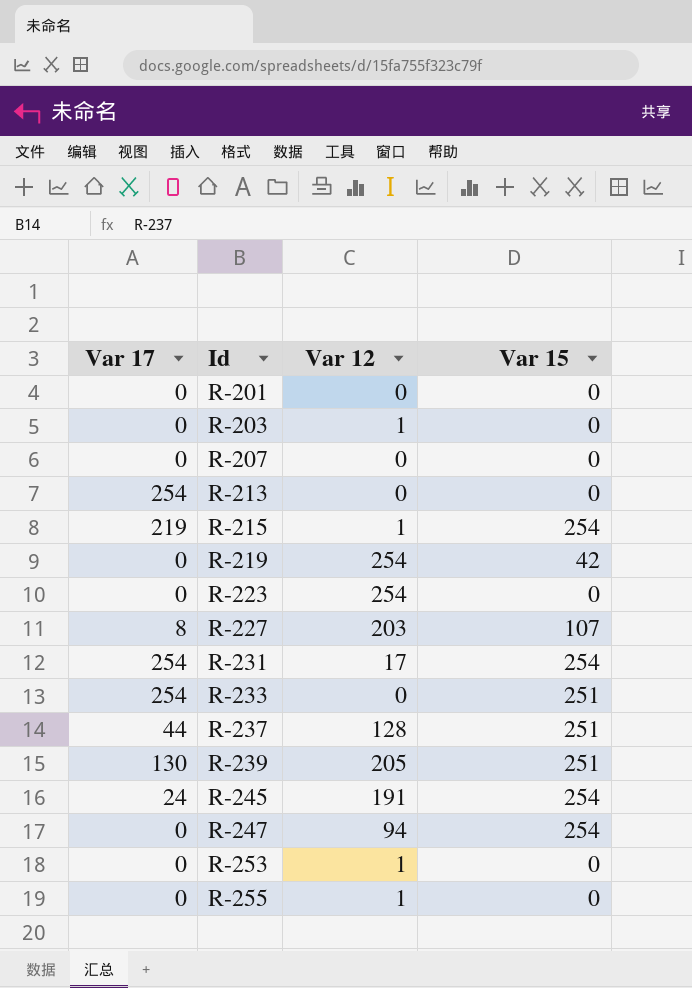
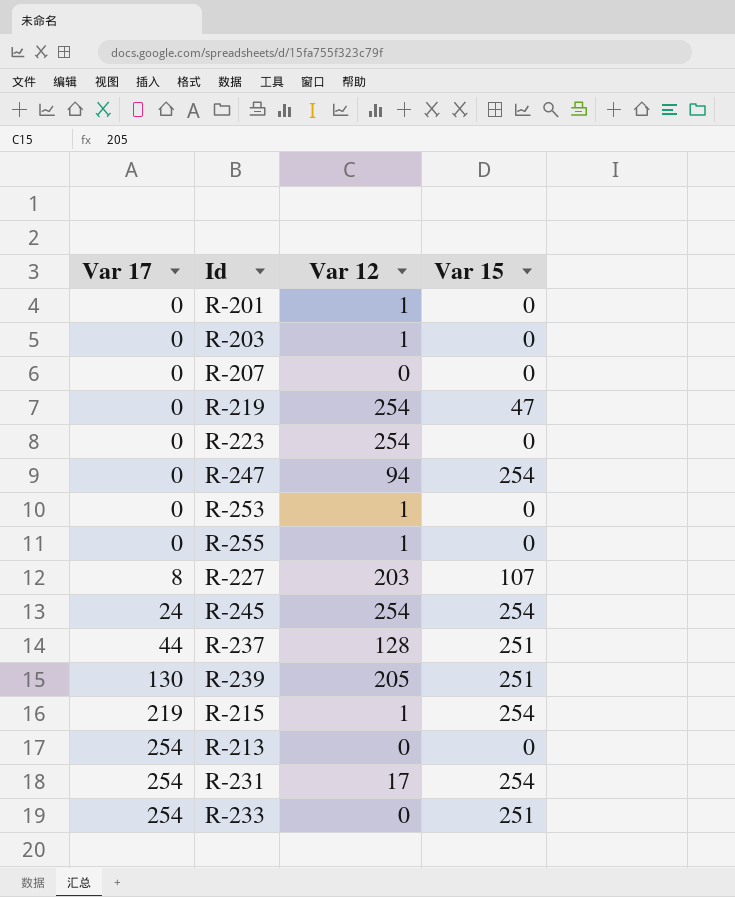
row order: Id ascending -> Var 17 ascending
R-201 | Var 12: 0 -> 1
R-219 | Var 15: 42 -> 47
R-245 | Var 12: 191 -> 254

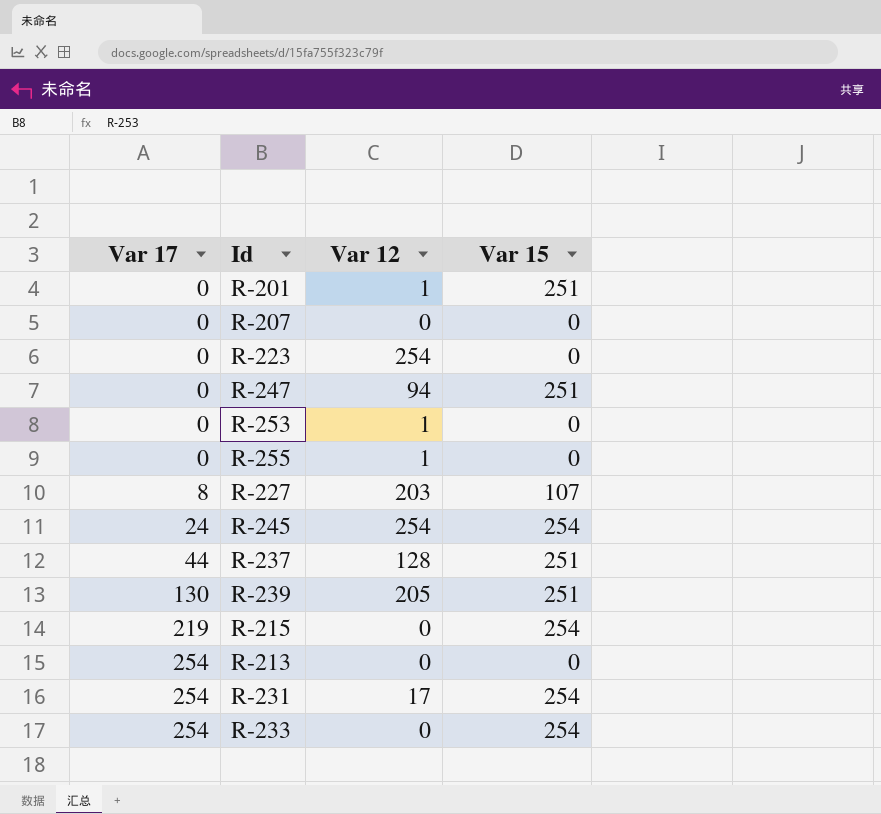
row R-203: 0 | 1 | 0 -> none
row R-219: 0 | 254 | 47 -> none
R-201 | Var 15: 0 -> 251
R-247 | Var 15: 254 -> 251
R-215 | Var 12: 1 -> 0
R-233 | Var 15: 251 -> 254

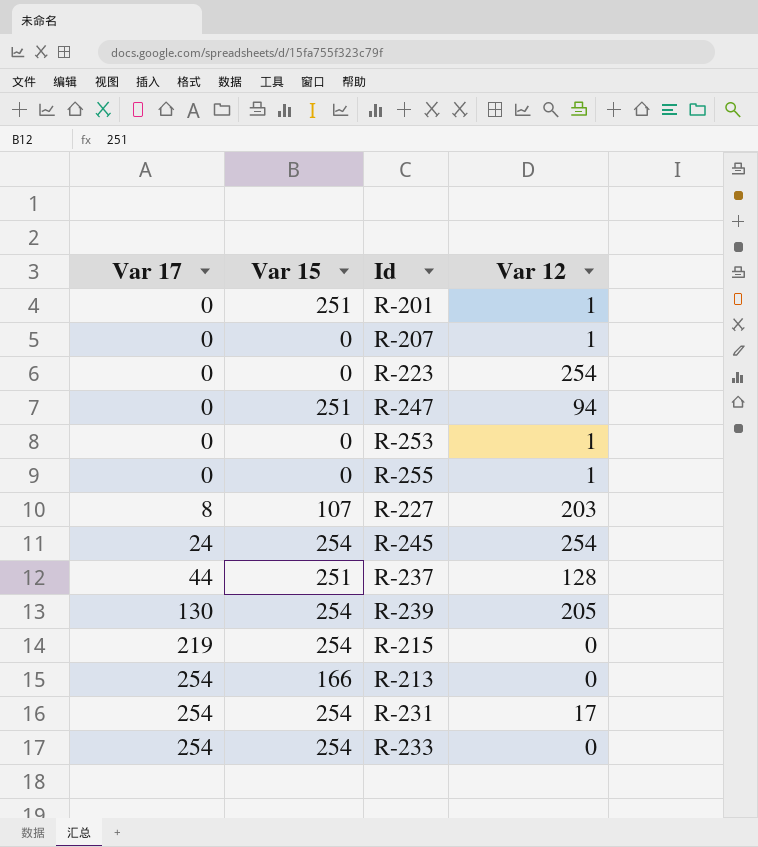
column Var 15 | position: 4 -> 2
R-207 | Var 12: 0 -> 1
R-239 | Var 15: 251 -> 254
R-213 | Var 15: 0 -> 166

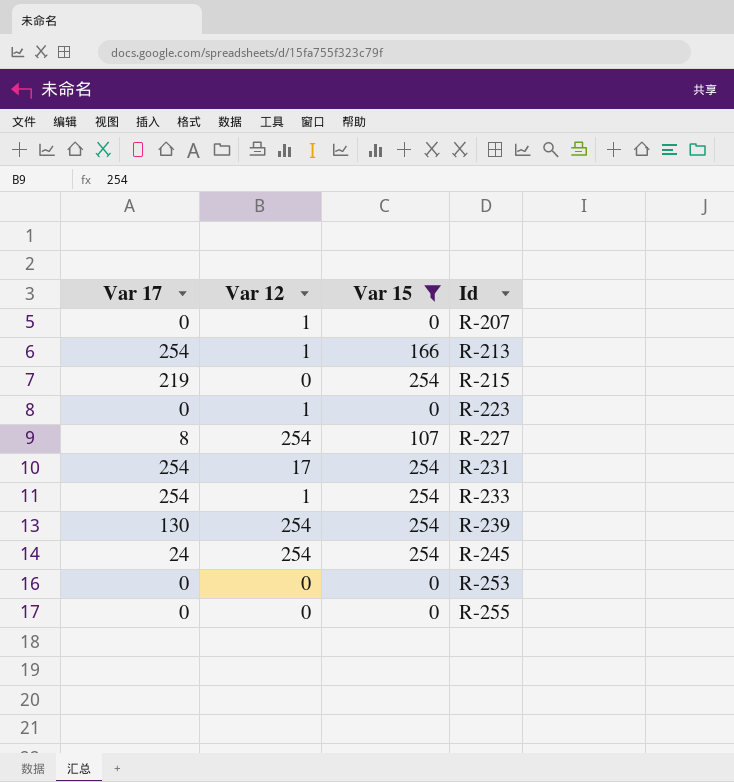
filter: none -> Var 15 != 251
row order: Var 17 ascending -> Id ascending
column Var 12 | position: 4 -> 2
R-213 | Var 12: 0 -> 1
R-223 | Var 12: 254 -> 1
R-227 | Var 12: 203 -> 254
R-233 | Var 12: 0 -> 1
R-239 | Var 12: 205 -> 254
R-253 | Var 12: 1 -> 0
R-255 | Var 12: 1 -> 0

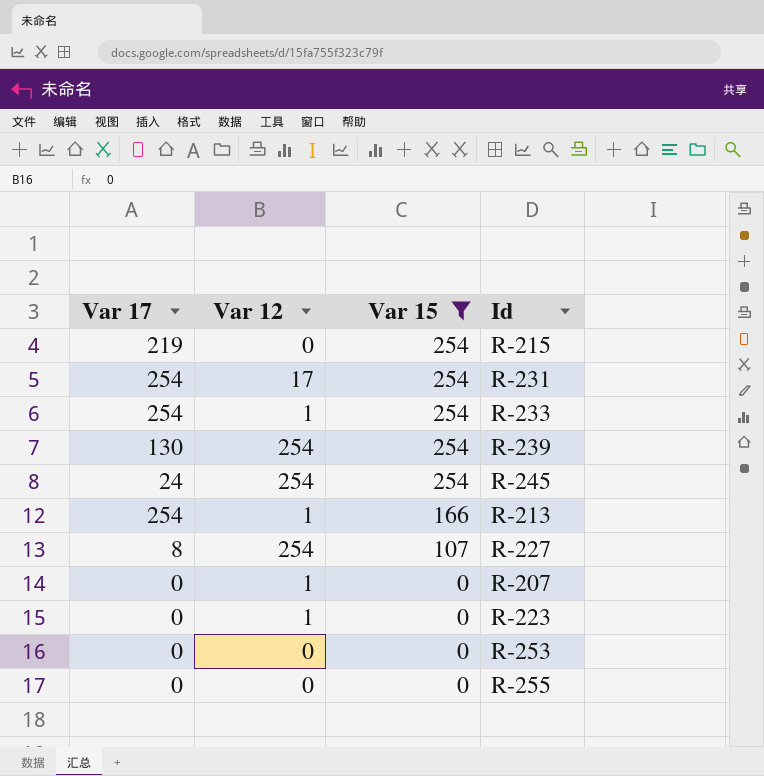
row order: Id ascending -> Var 15 descending

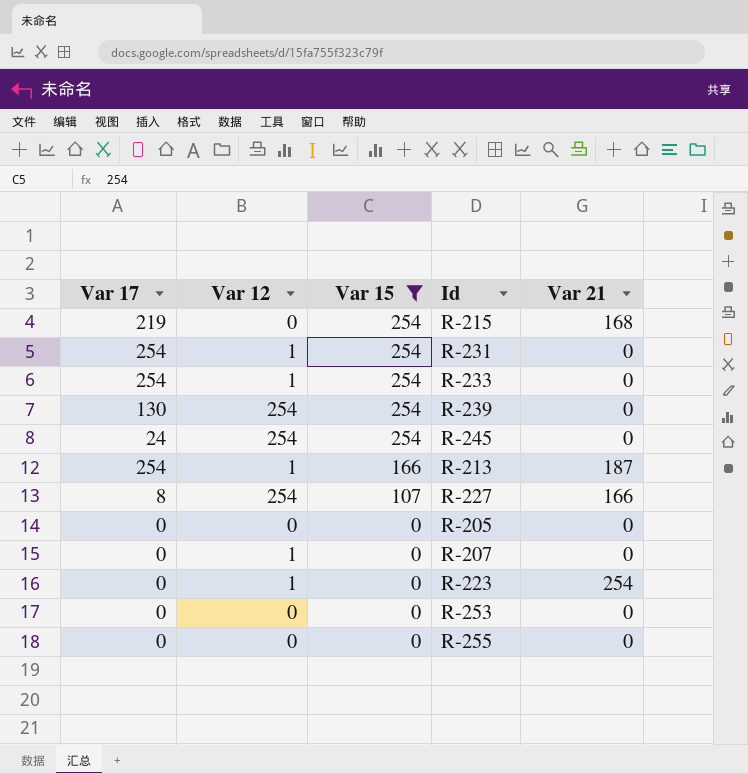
column Var 21 | position: none -> 5
R-231 | Var 12: 17 -> 1
row R-205: none -> 0 | 0 | 0 | 0

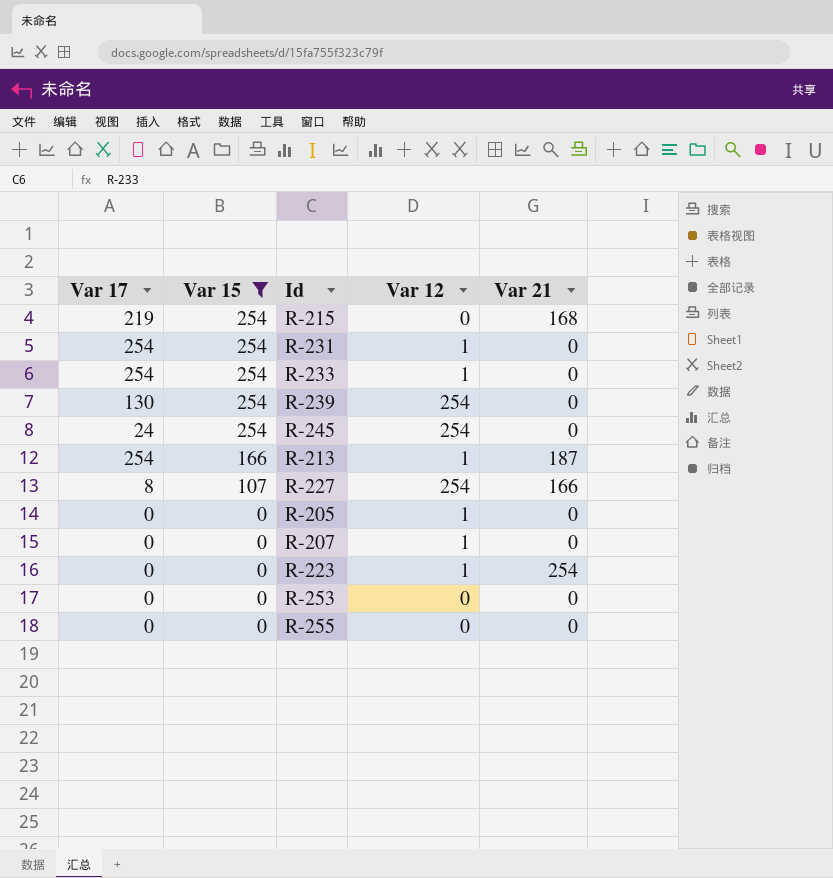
column Var 12 | position: 2 -> 4
R-205 | Var 12: 0 -> 1

